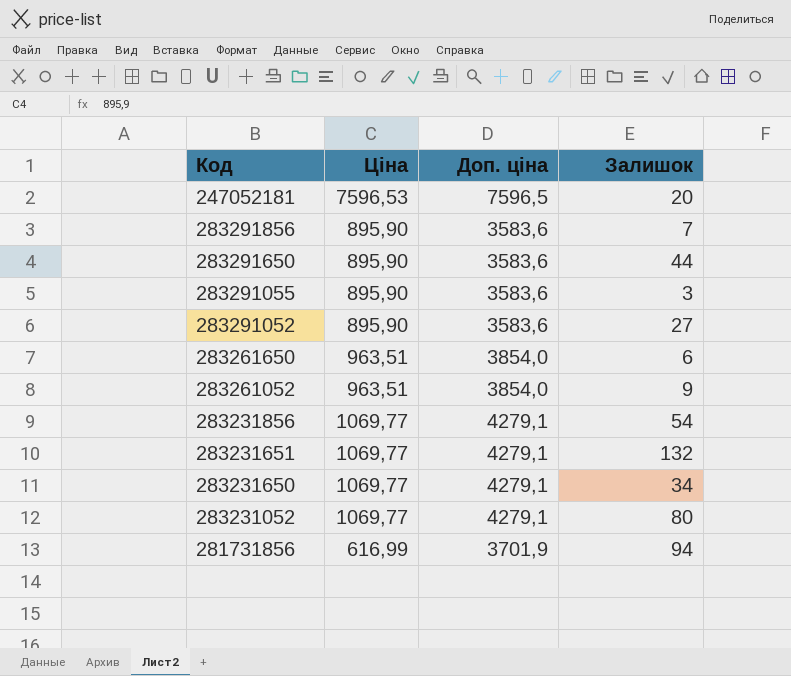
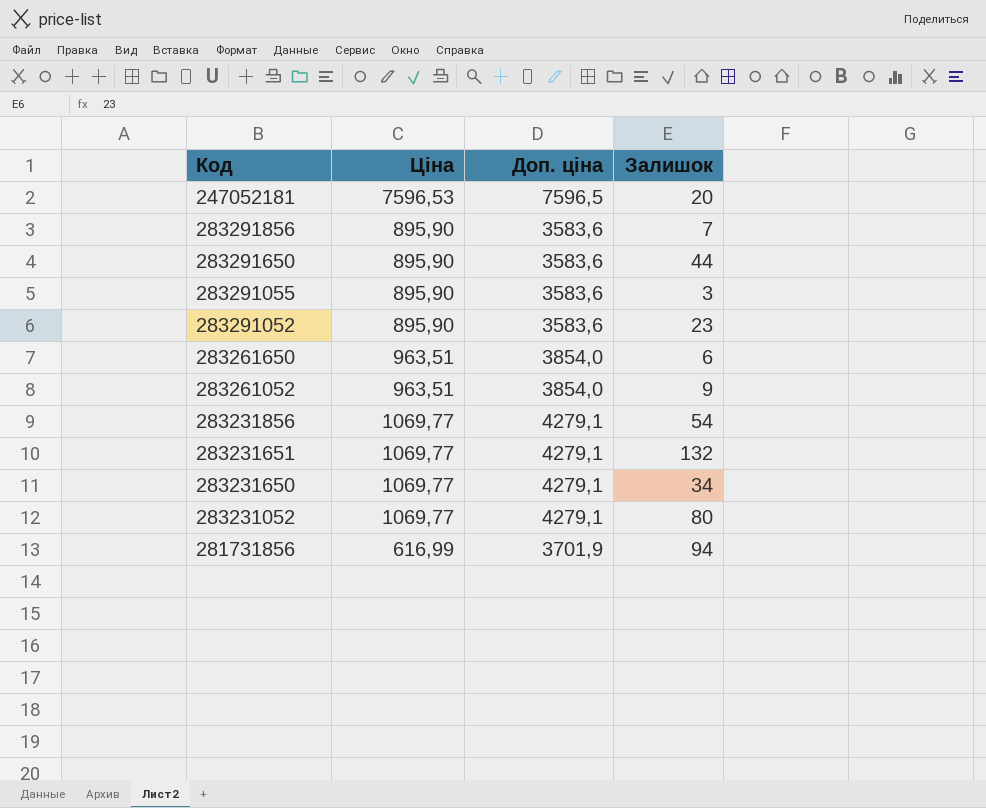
283291052 | Залишок: 27 -> 23

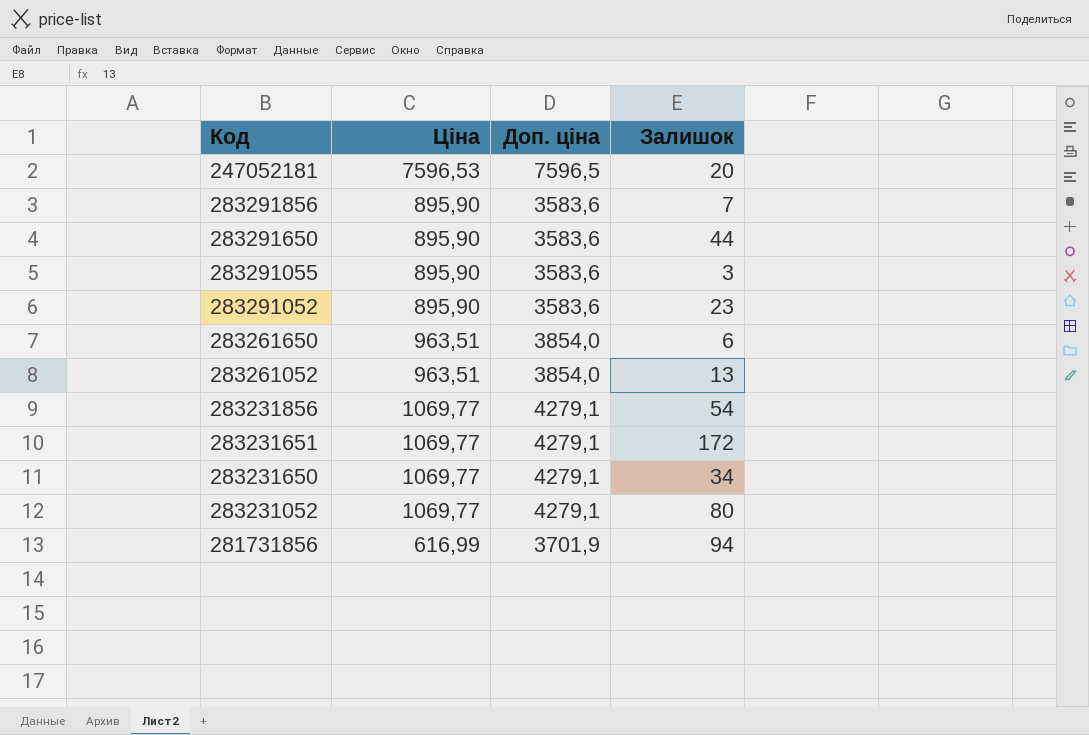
283261052 | Залишок: 9 -> 13
283231651 | Залишок: 132 -> 172

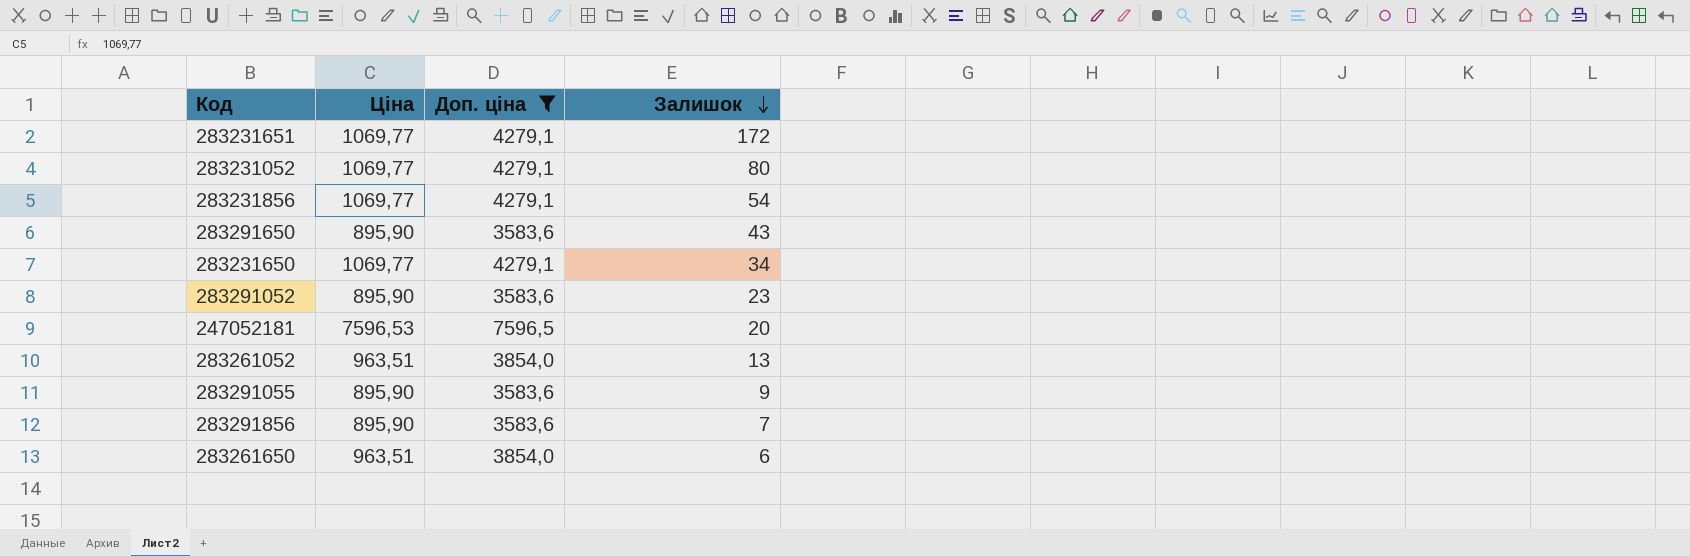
filter: none -> Доп. ціна != 3701,9
row order: none -> Залишок descending
283291650 | Залишок: 44 -> 43
283291055 | Залишок: 3 -> 9

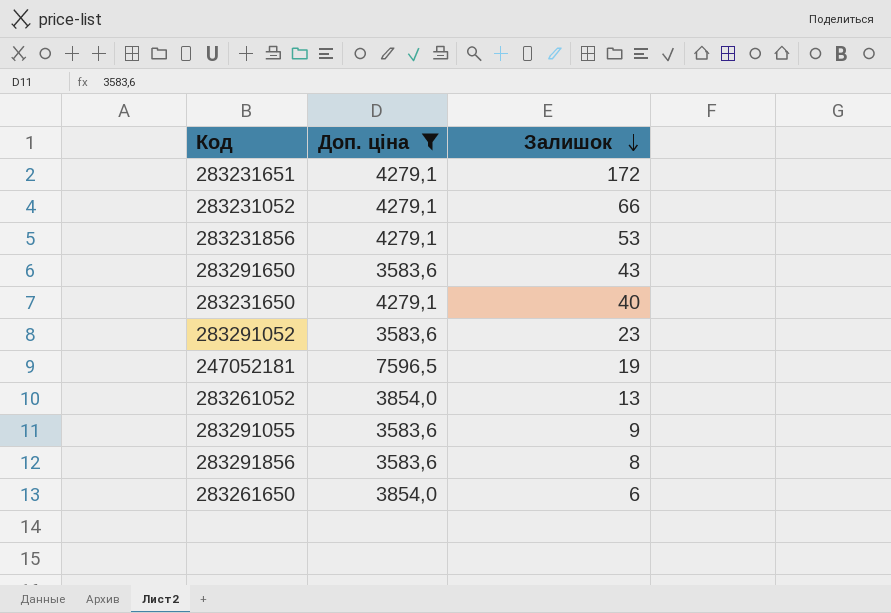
column Ціна | position: 2 -> none
283231052 | Залишок: 80 -> 66
283231856 | Залишок: 54 -> 53
283231650 | Залишок: 34 -> 40
247052181 | Залишок: 20 -> 19
283291856 | Залишок: 7 -> 8

